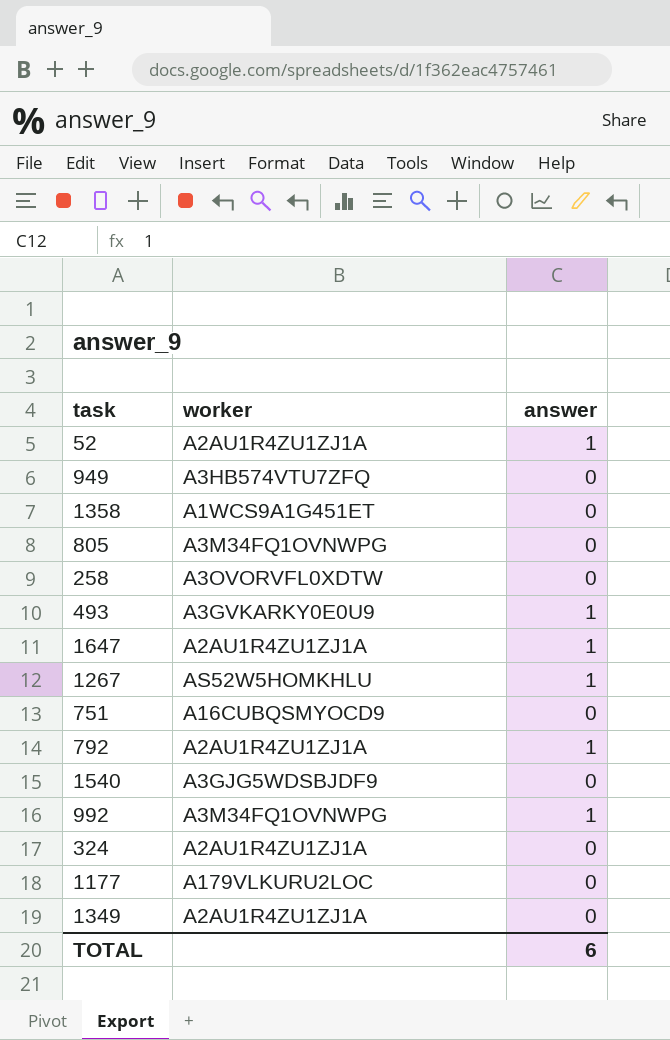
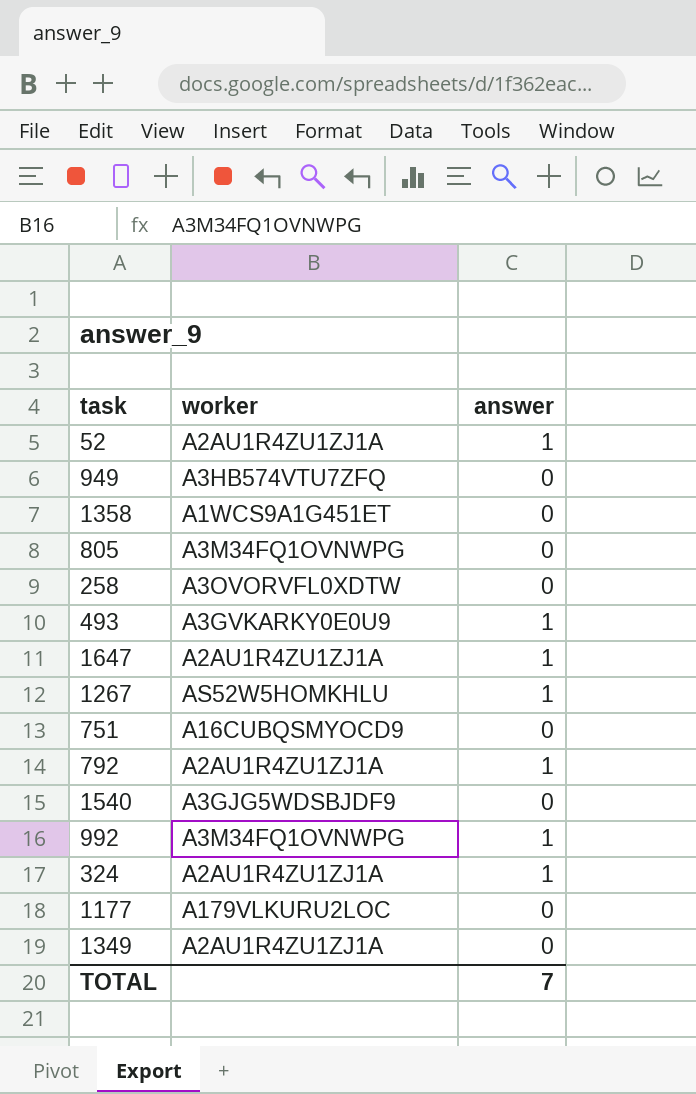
324 | answer: 0 -> 1
TOTAL | answer: 6 -> 7

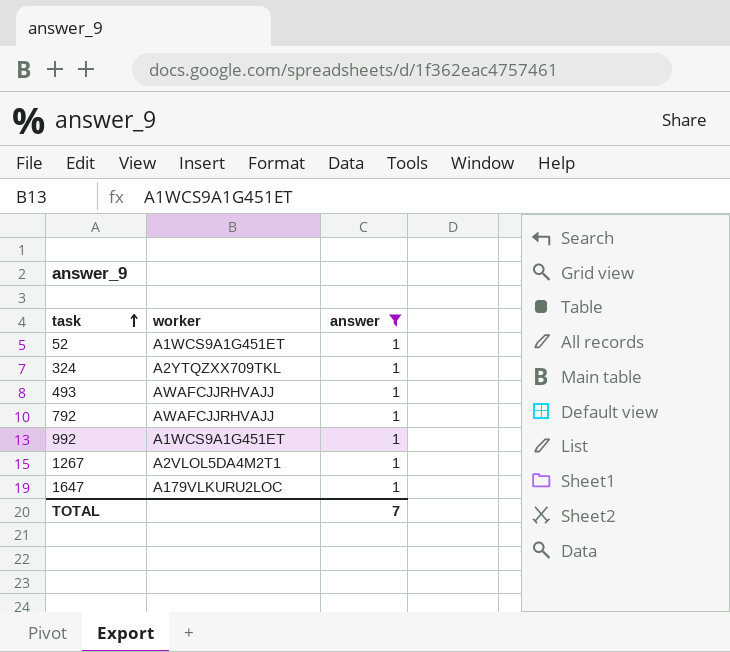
filter: none -> answer = 1
row order: none -> task ascending
52 | worker: A2AU1R4ZU1ZJ1A -> A1WCS9A1G451ET
324 | worker: A2AU1R4ZU1ZJ1A -> A2YTQZXX709TKL
493 | worker: A3GVKARKY0E0U9 -> AWAFCJJRHVAJJ
792 | worker: A2AU1R4ZU1ZJ1A -> AWAFCJJRHVAJJ
992 | worker: A3M34FQ1OVNWPG -> A1WCS9A1G451ET
1267 | worker: AS52W5HOMKHLU -> A2VLOL5DA4M2T1
1647 | worker: A2AU1R4ZU1ZJ1A -> A179VLKURU2LOC

